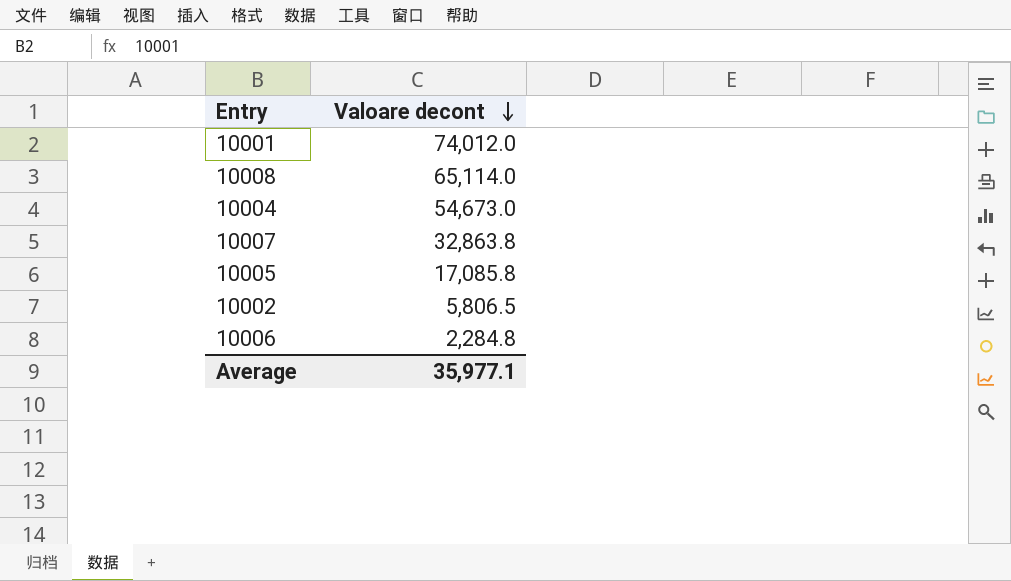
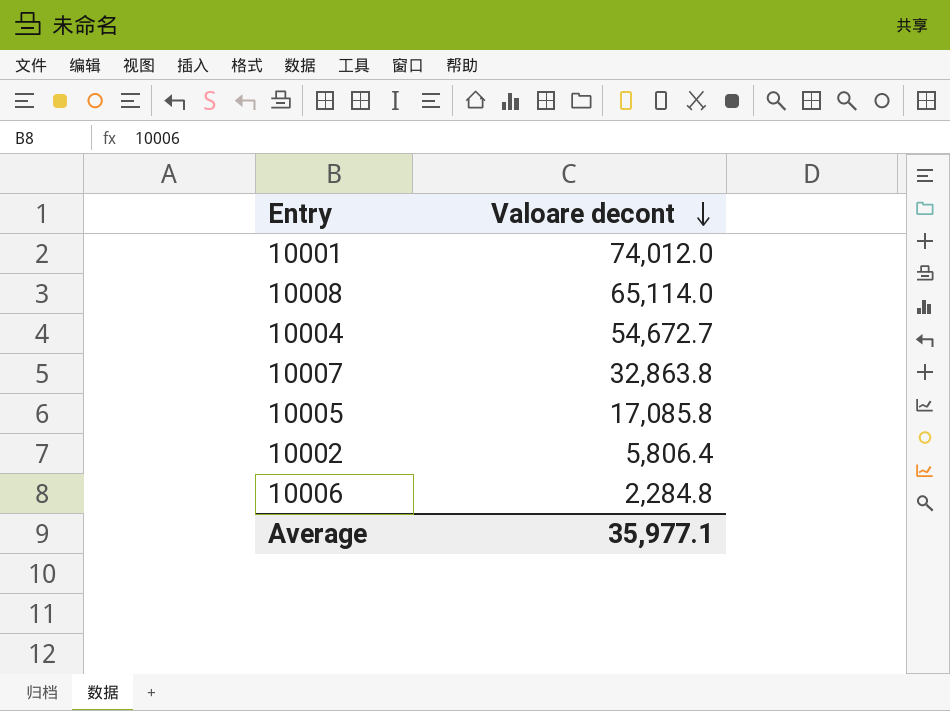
10004 | Valoare decont: 54,673.0 -> 54,672.7
10002 | Valoare decont: 5,806.5 -> 5,806.4

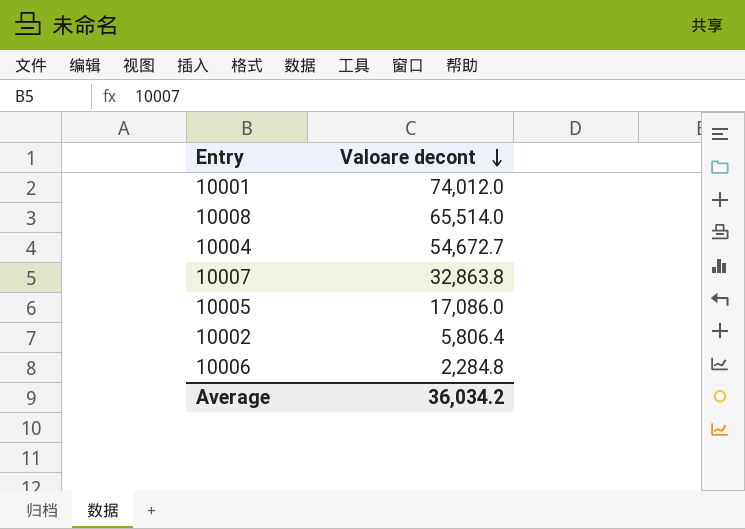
10008 | Valoare decont: 65,114.0 -> 65,514.0
10005 | Valoare decont: 17,085.8 -> 17,086.0
Average | Valoare decont: 35,977.1 -> 36,034.2

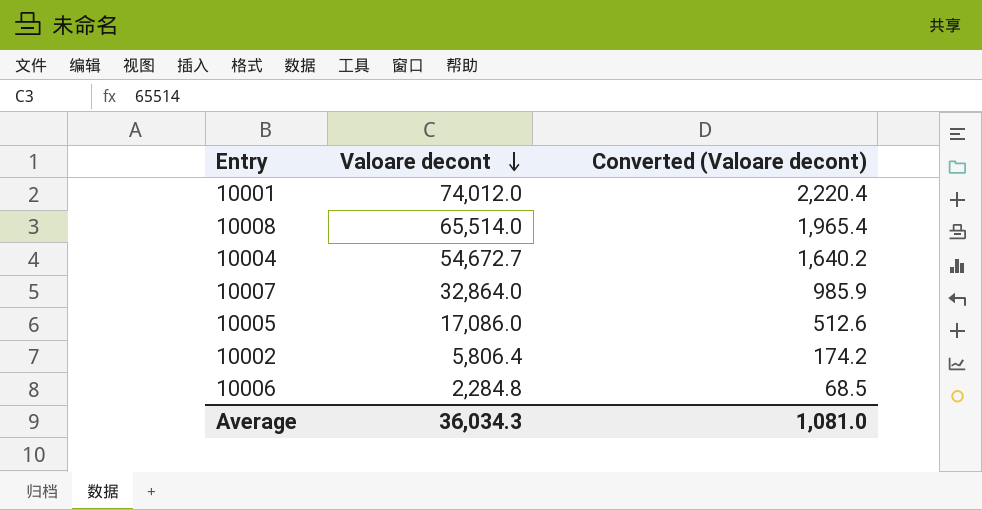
column Converted (Valoare decont) | formula: none -> [Valoare decont] * 0.03
10007 | Valoare decont: 32,863.8 -> 32,864.0
Average | Valoare decont: 36,034.2 -> 36,034.3

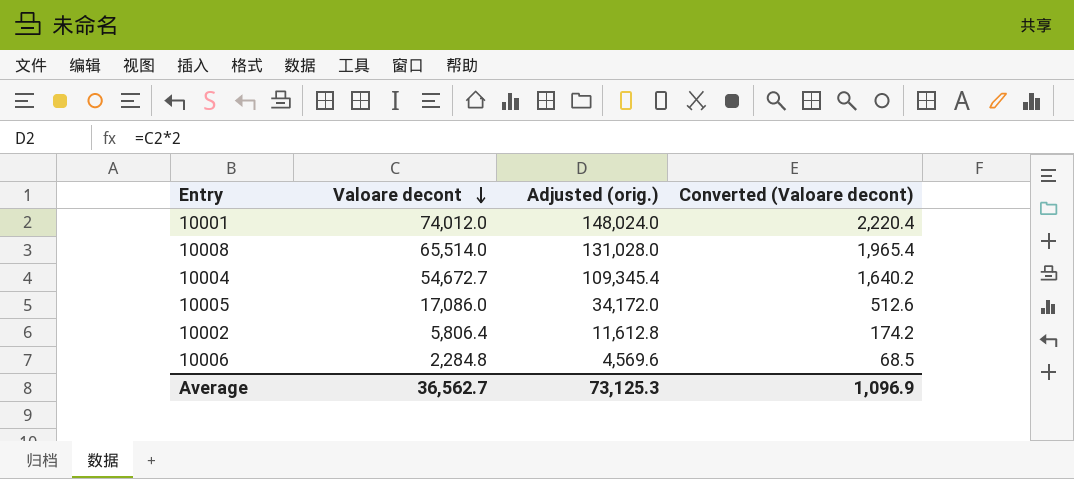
column Adjusted (orig.) | formula: none -> [Valoare decont] * 2
row 10007: 32,864.0 | 985.9 -> none
Average | Valoare decont: 36,034.3 -> 36,562.7
Average | Converted (Valoare decont): 1,081.0 -> 1,096.9

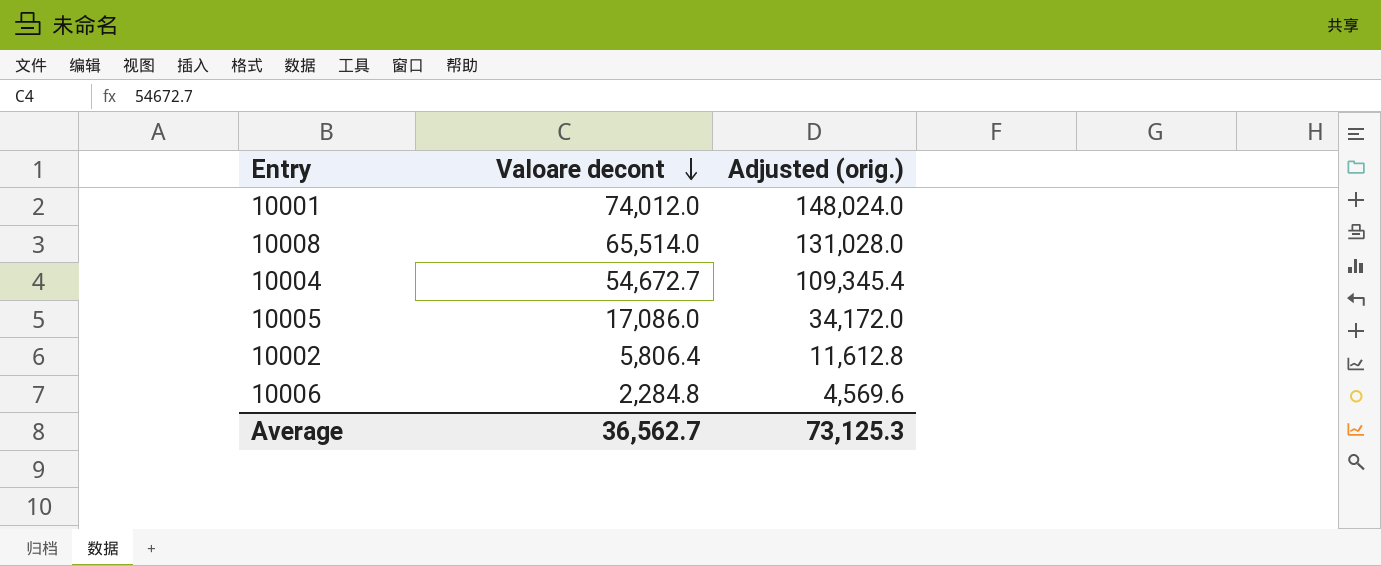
column Converted (Valoare decont) | formula: [Valoare decont] * 0.03 -> none

